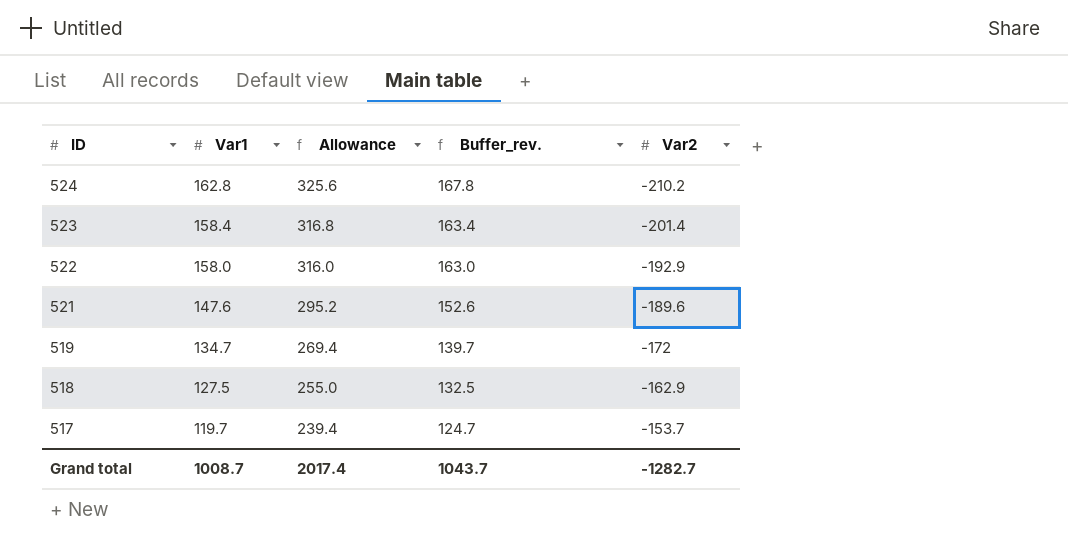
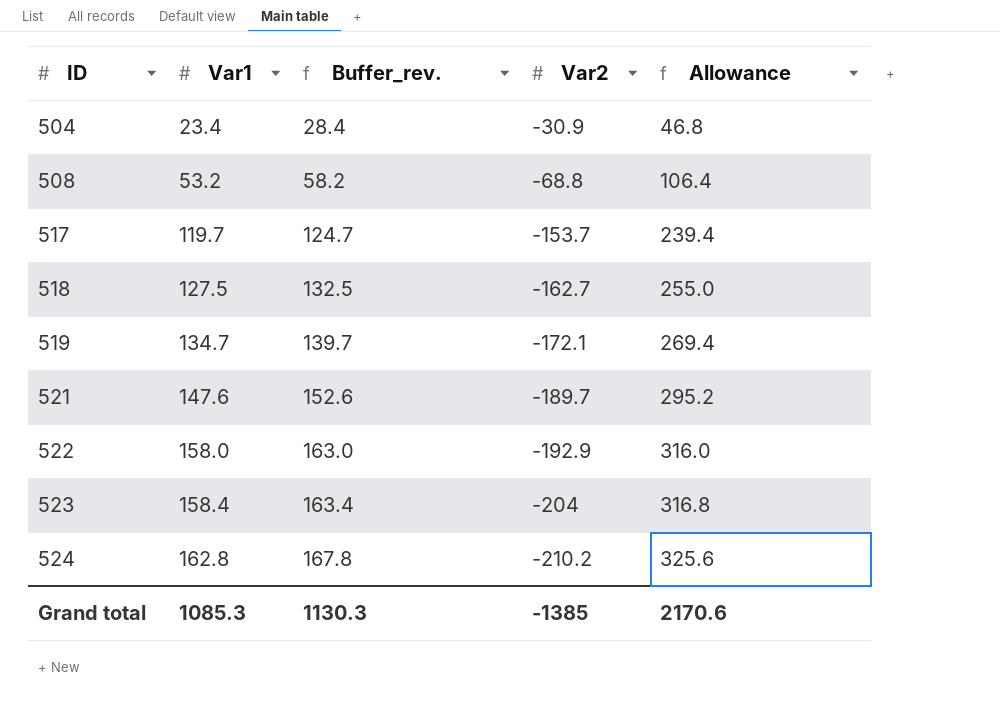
row order: ID descending -> ID ascending
column Allowance | position: 3 -> 5
row 504: none -> 23.4 | 28.4 | -30.9 | 46.8
row 508: none -> 53.2 | 58.2 | -68.8 | 106.4
518 | Var2: -162.9 -> -162.7
519 | Var2: -172 -> -172.1
521 | Var2: -189.6 -> -189.7
523 | Var2: -201.4 -> -204
Grand total | Var1: 1008.7 -> 1085.3
Grand total | Buffer_rev.: 1043.7 -> 1130.3
Grand total | Var2: -1282.7 -> -1385
Grand total | Allowance: 2017.4 -> 2170.6

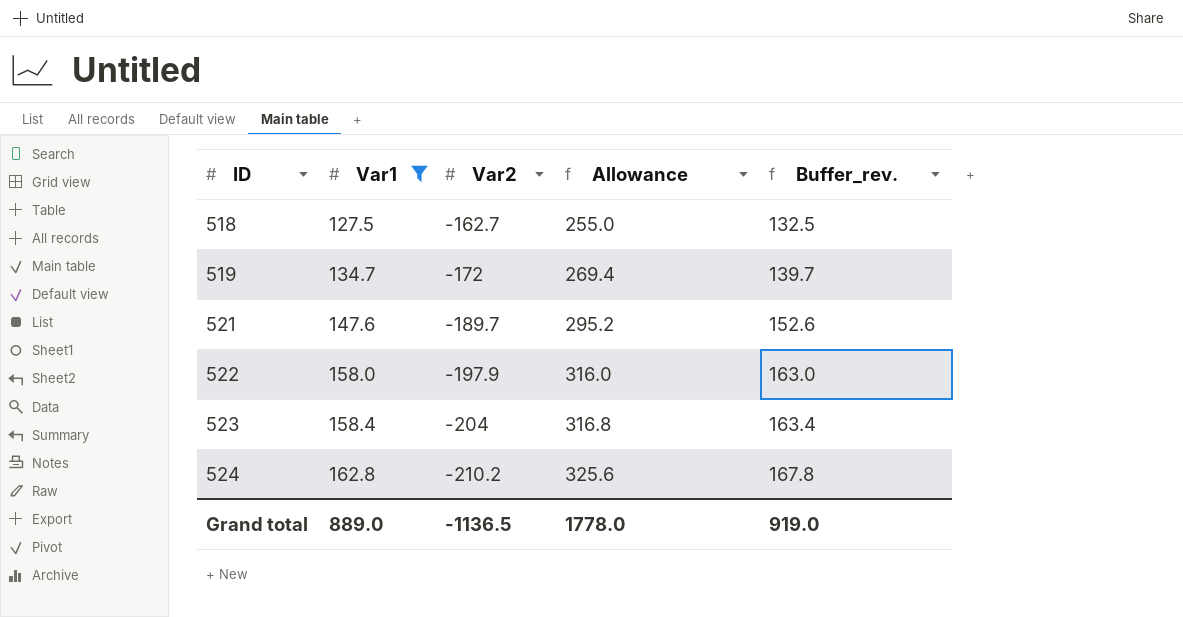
filter: none -> Var1 >= 127.5
column Buffer_rev. | position: 3 -> 5
519 | Var2: -172.1 -> -172
522 | Var2: -192.9 -> -197.9
Grand total | Var1: 1085.3 -> 889.0
Grand total | Var2: -1385 -> -1136.5
Grand total | Allowance: 2170.6 -> 1778.0
Grand total | Buffer_rev.: 1130.3 -> 919.0

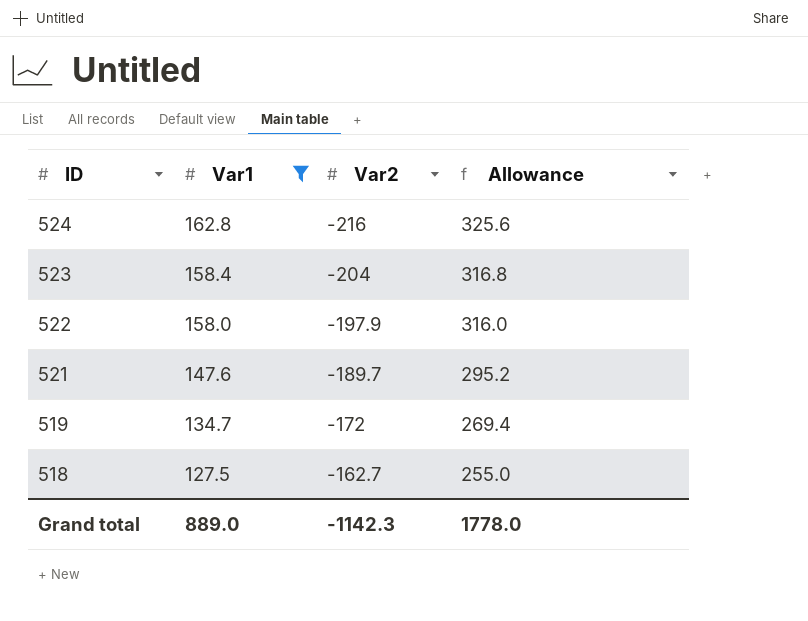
row order: ID ascending -> ID descending
column Buffer_rev. | formula: [Var1] + 5 -> none
524 | Var2: -210.2 -> -216
Grand total | Var2: -1136.5 -> -1142.3

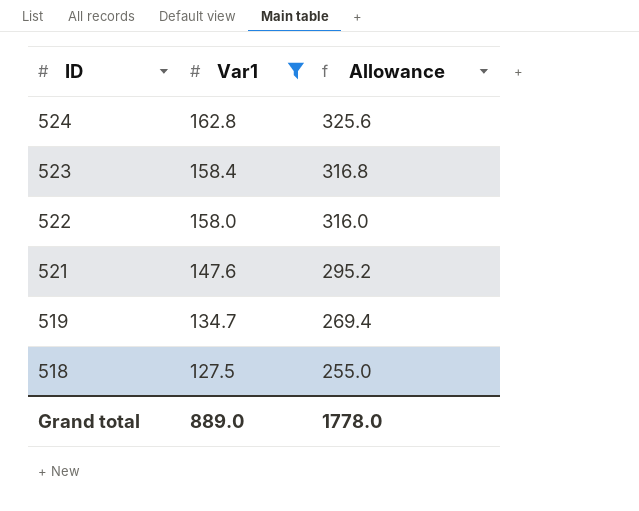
column Var2 | position: 3 -> none

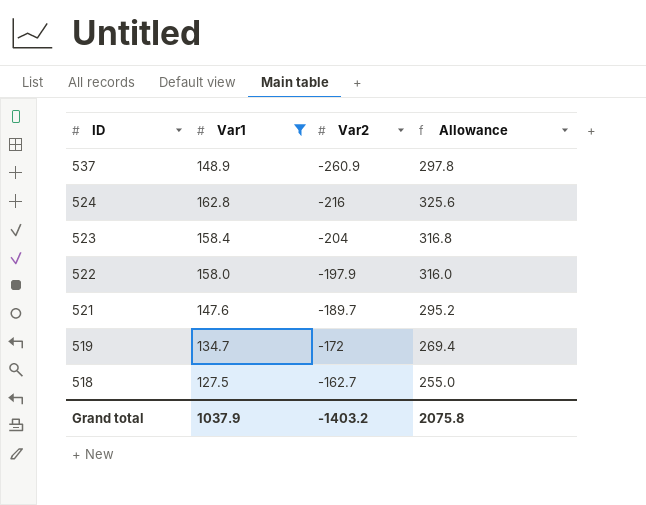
column Var2 | position: none -> 3
row 537: none -> 148.9 | -260.9 | 297.8
Grand total | Var1: 889.0 -> 1037.9
Grand total | Allowance: 1778.0 -> 2075.8

